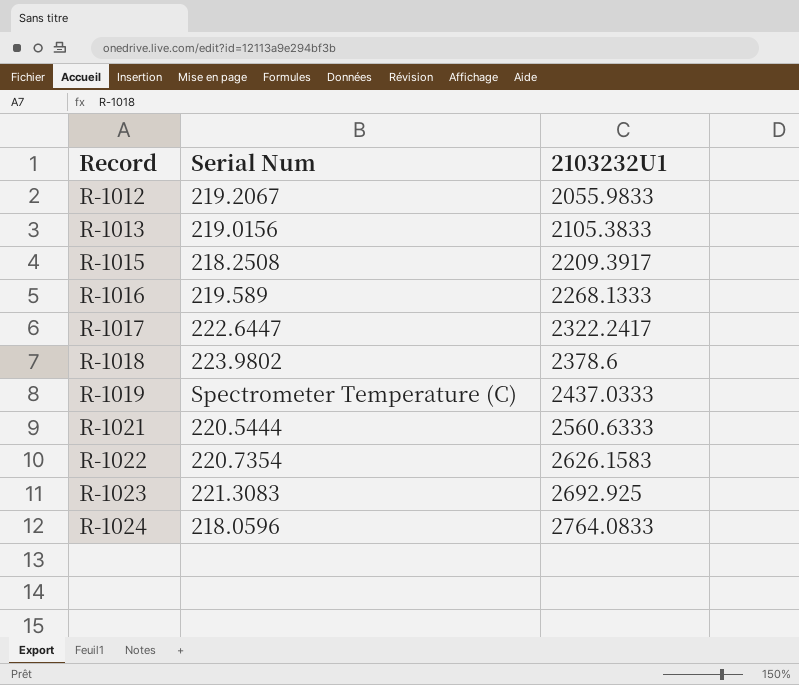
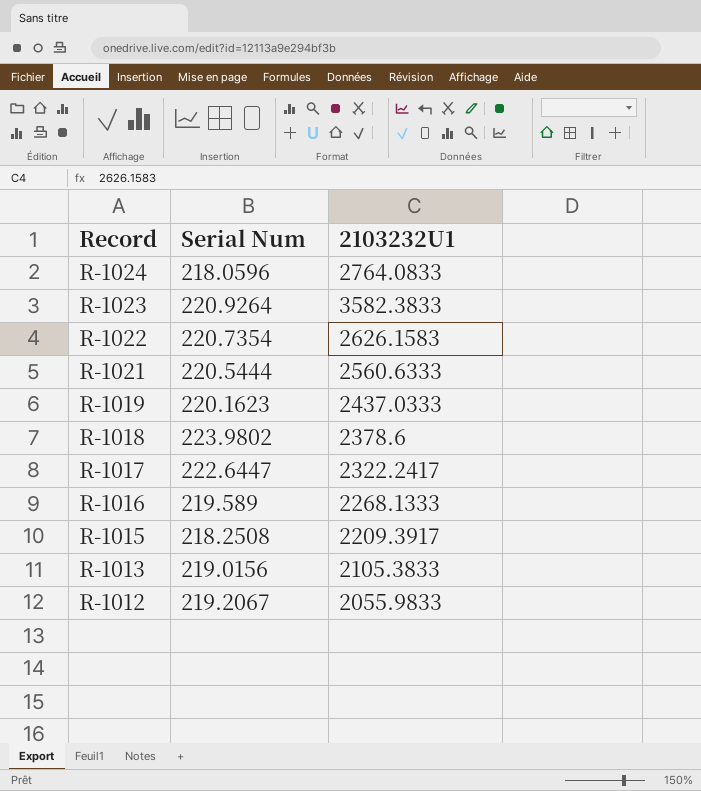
row order: Record ascending -> Record descending
R-1023 | Serial Num: 221.3083 -> 220.9264
R-1023 | 2103232U1: 2692.925 -> 3582.3833
R-1019 | Serial Num: Spectrometer Temperature (C) -> 220.1623

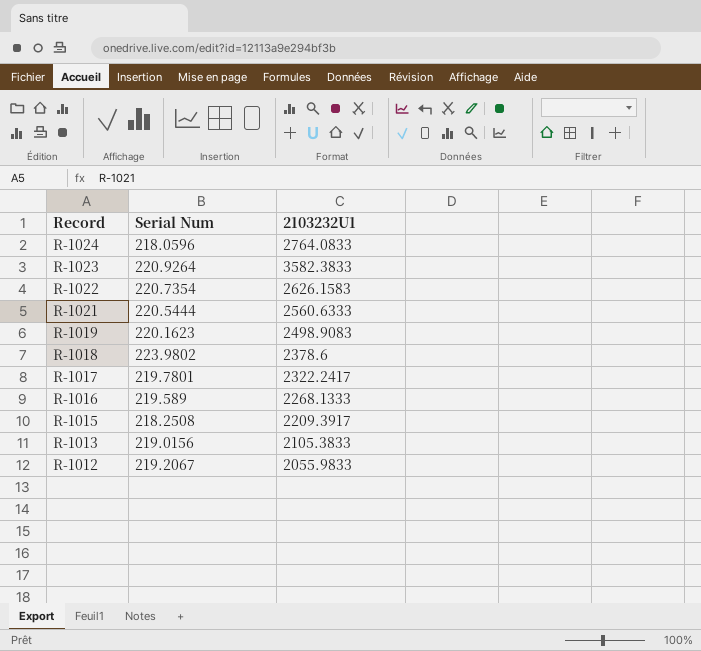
R-1019 | 2103232U1: 2437.0333 -> 2498.9083
R-1017 | Serial Num: 222.6447 -> 219.7801

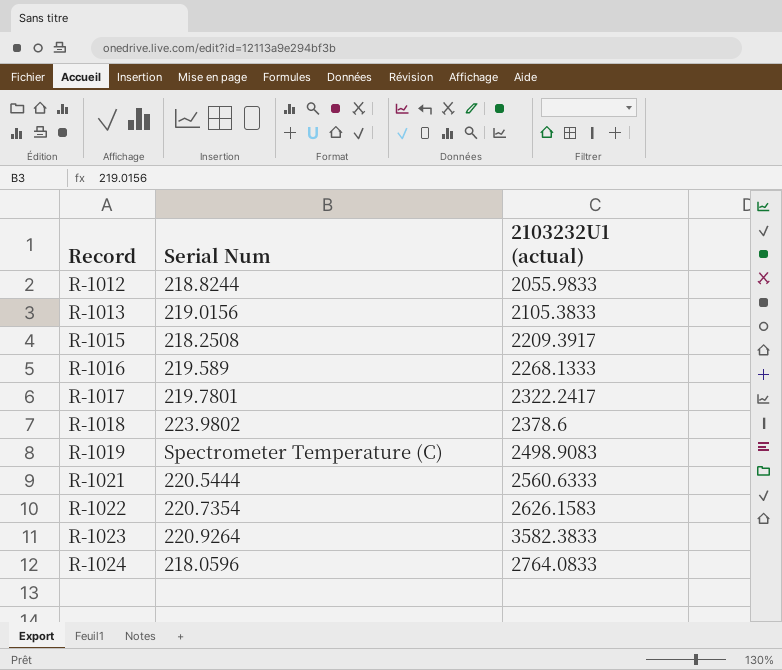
row order: Record descending -> Record ascending
column name: 2103232U1 -> 2103232U1 (actual)
R-1012 | Serial Num: 219.2067 -> 218.8244
R-1019 | Serial Num: 220.1623 -> Spectrometer Temperature (C)

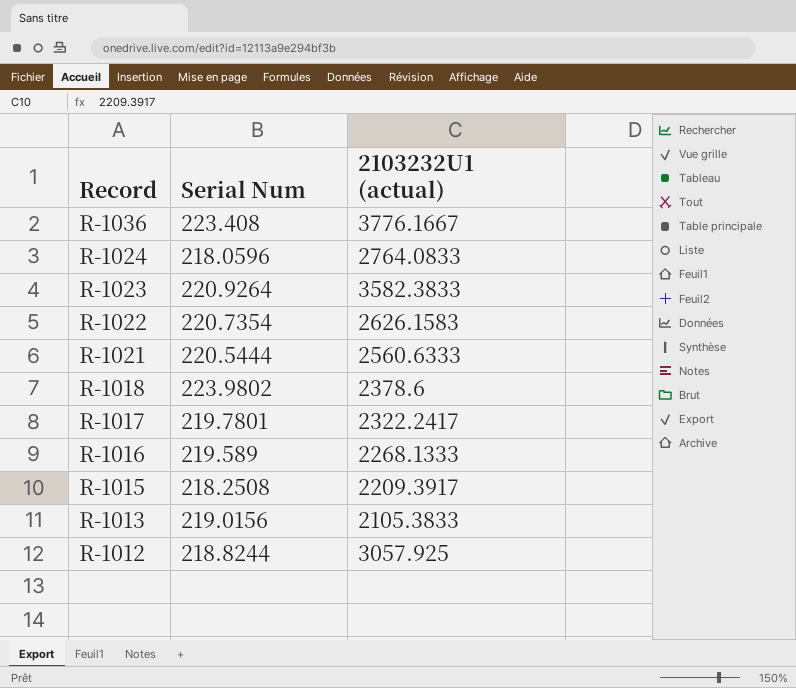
row order: Record ascending -> Record descending
row R-1019: Spectrometer Temperature (C) | 2498.9083 -> none
row R-1036: none -> 223.408 | 3776.1667
R-1012 | 2103232U1 (actual): 2055.9833 -> 3057.925

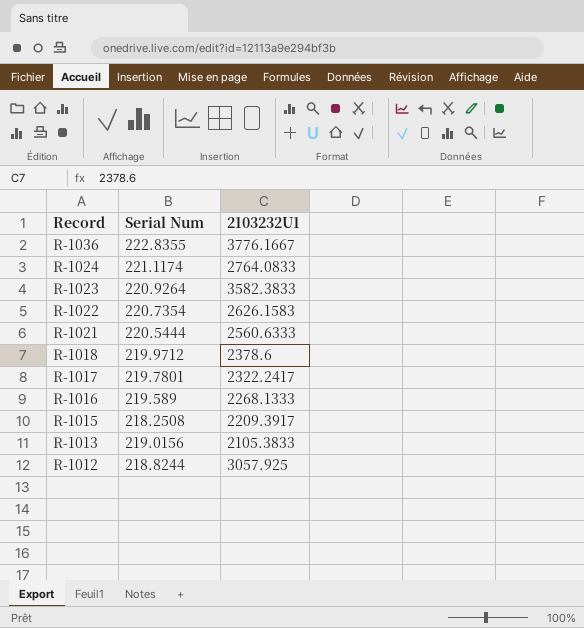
column name: 2103232U1 (actual) -> 2103232U1
R-1036 | Serial Num: 223.408 -> 222.8355
R-1024 | Serial Num: 218.0596 -> 221.1174
R-1018 | Serial Num: 223.9802 -> 219.9712

